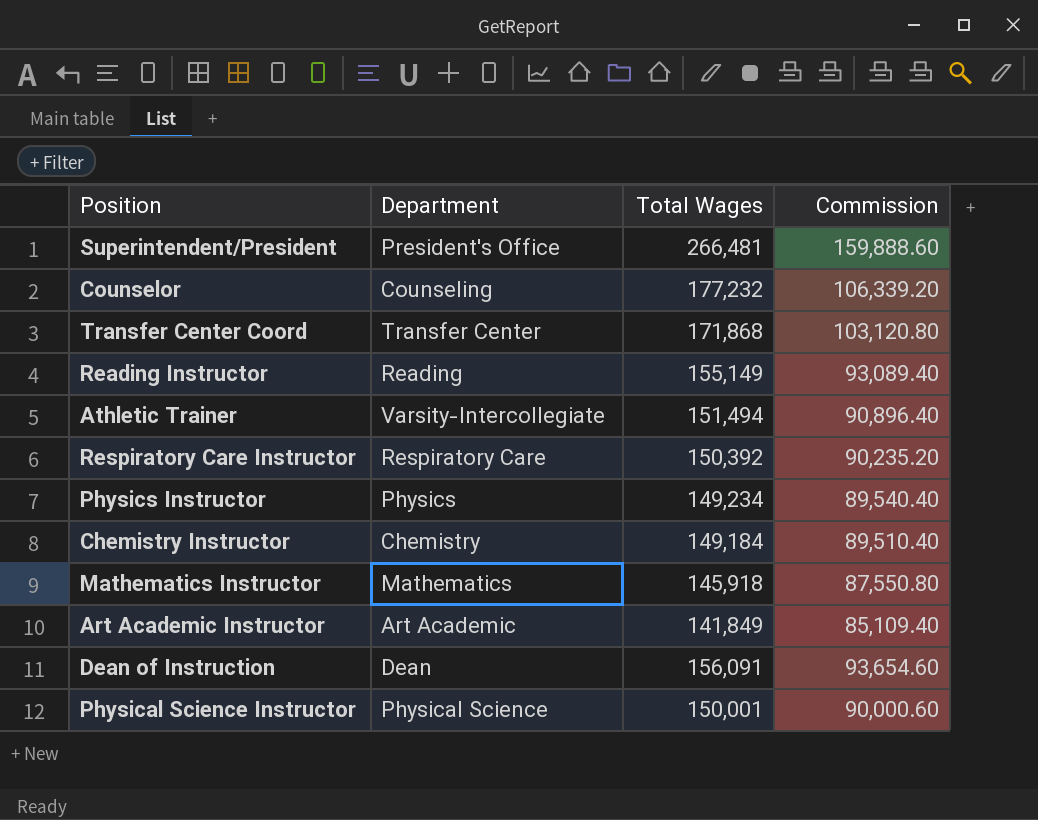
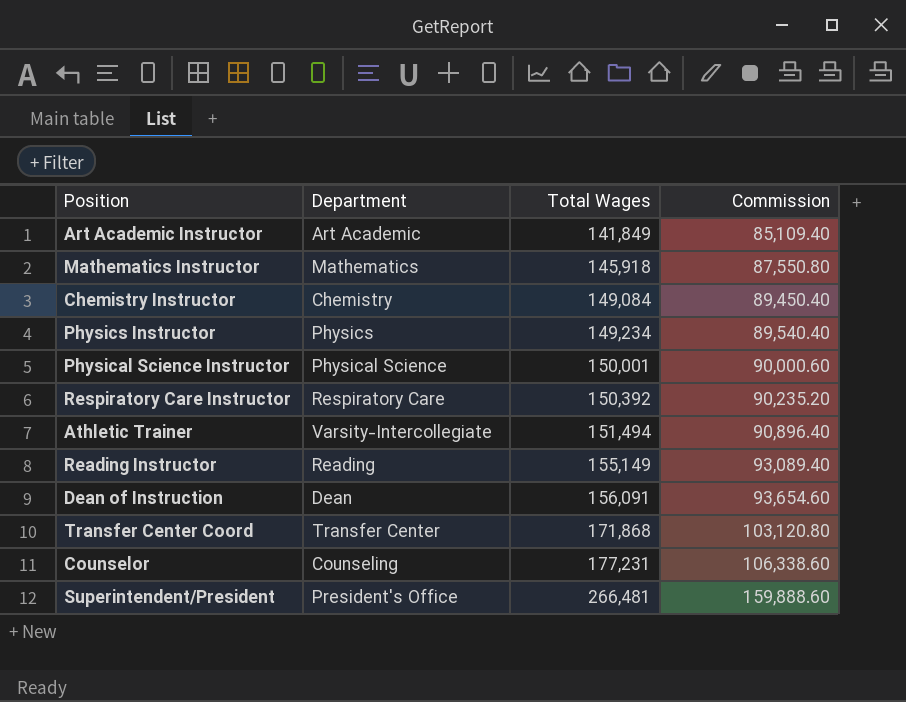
row order: none -> Total Wages ascending
Chemistry Instructor | Total Wages: 149,184 -> 149,084
Chemistry Instructor | Commission: 89,510.40 -> 89,450.40
Counselor | Total Wages: 177,232 -> 177,231
Counselor | Commission: 106,339.20 -> 106,338.60

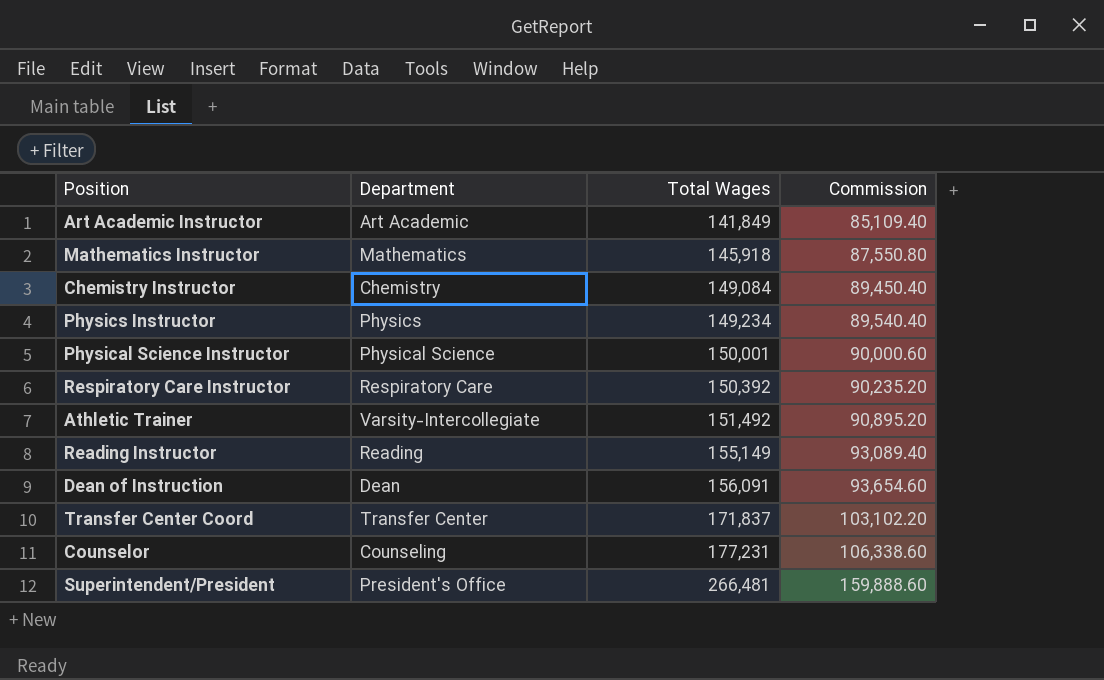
Athletic Trainer | Total Wages: 151,494 -> 151,492
Athletic Trainer | Commission: 90,896.40 -> 90,895.20
Transfer Center Coord | Total Wages: 171,868 -> 171,837
Transfer Center Coord | Commission: 103,120.80 -> 103,102.20

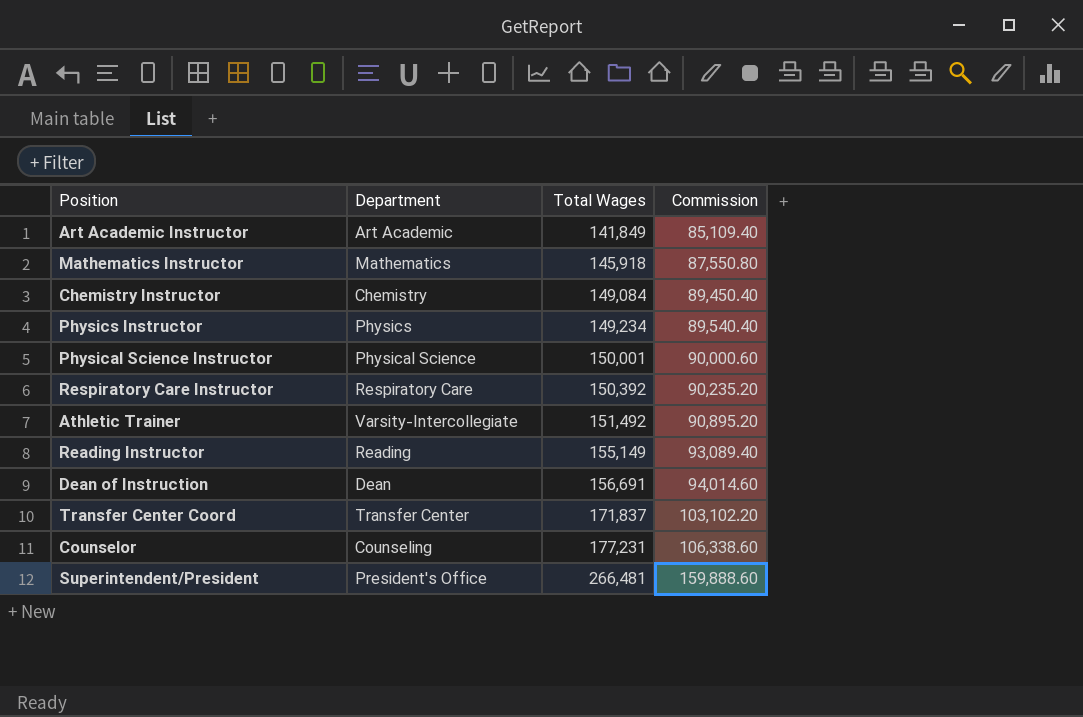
Dean of Instruction | Total Wages: 156,091 -> 156,691
Dean of Instruction | Commission: 93,654.60 -> 94,014.60

